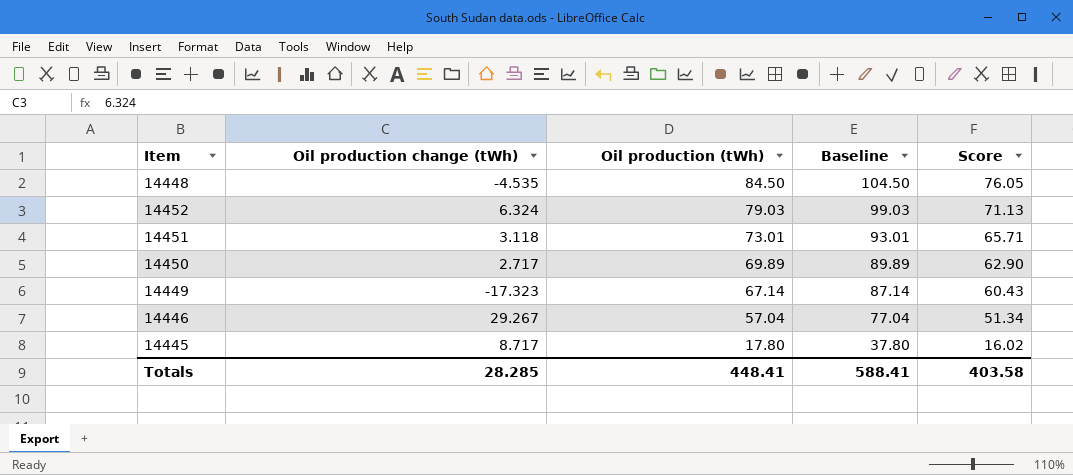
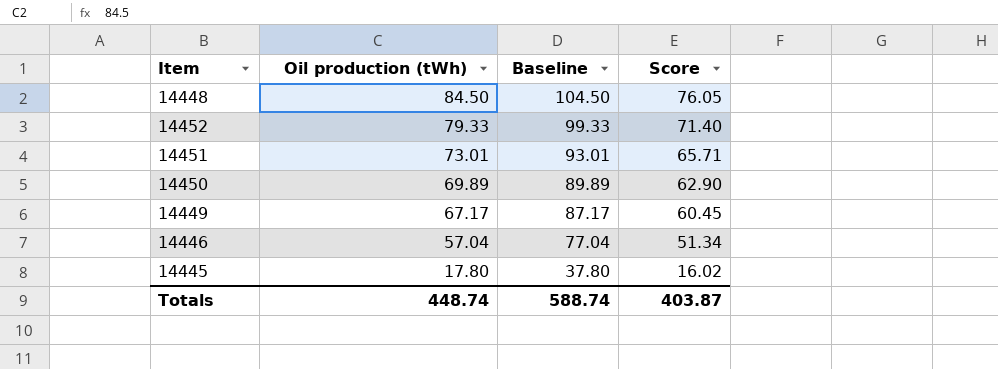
column Oil production change (tWh) | position: 2 -> none
14452 | Oil production (tWh): 79.03 -> 79.33
14452 | Baseline: 99.03 -> 99.33
14452 | Score: 71.13 -> 71.40
14449 | Oil production (tWh): 67.14 -> 67.17
14449 | Baseline: 87.14 -> 87.17
14449 | Score: 60.43 -> 60.45
Totals | Oil production (tWh): 448.41 -> 448.74
Totals | Baseline: 588.41 -> 588.74
Totals | Score: 403.58 -> 403.87

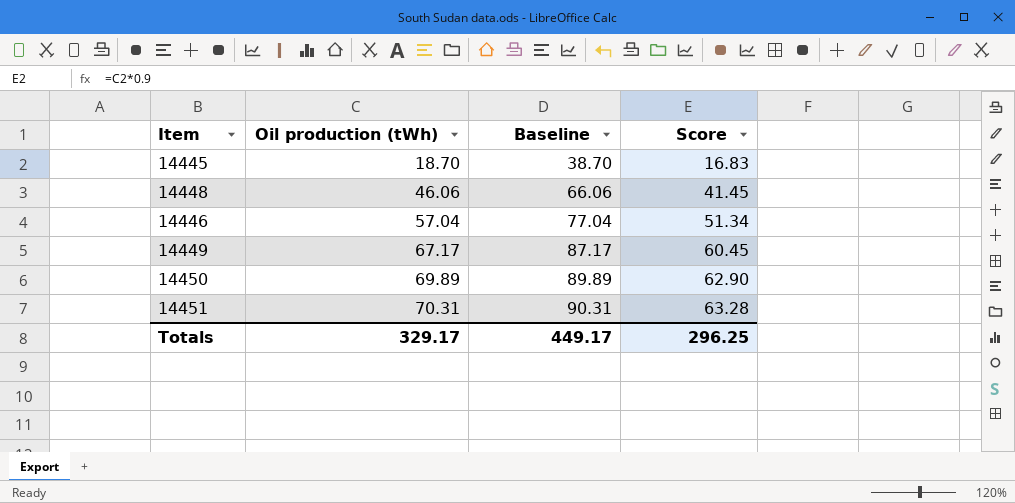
row order: Oil production (tWh) descending -> Oil production (tWh) ascending
row 14452: 79.33 | 99.33 | 71.40 -> none
14445 | Oil production (tWh): 17.80 -> 18.70
14445 | Baseline: 37.80 -> 38.70
14445 | Score: 16.02 -> 16.83
14448 | Oil production (tWh): 84.50 -> 46.06
14448 | Baseline: 104.50 -> 66.06
14448 | Score: 76.05 -> 41.45
14451 | Oil production (tWh): 73.01 -> 70.31
14451 | Baseline: 93.01 -> 90.31
14451 | Score: 65.71 -> 63.28
Totals | Oil production (tWh): 448.74 -> 329.17
Totals | Baseline: 588.74 -> 449.17
Totals | Score: 403.87 -> 296.25

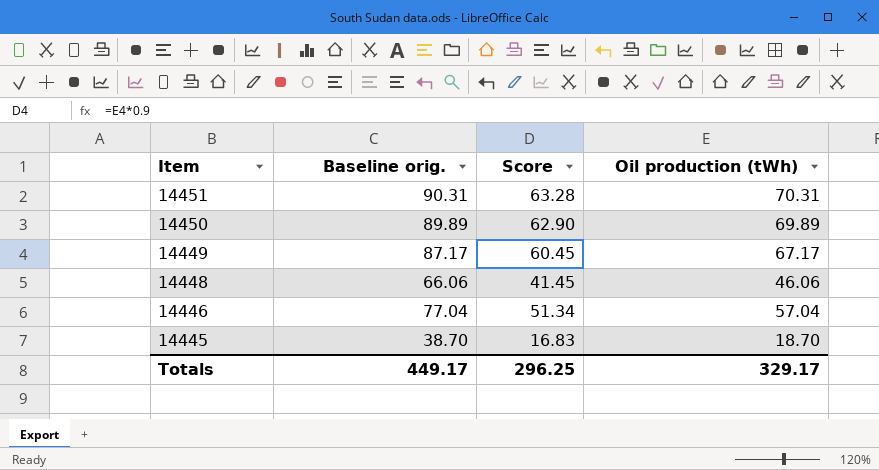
row order: Oil production (tWh) ascending -> Item descending
column name: Baseline -> Baseline orig.
column Oil production (tWh) | position: 2 -> 4

